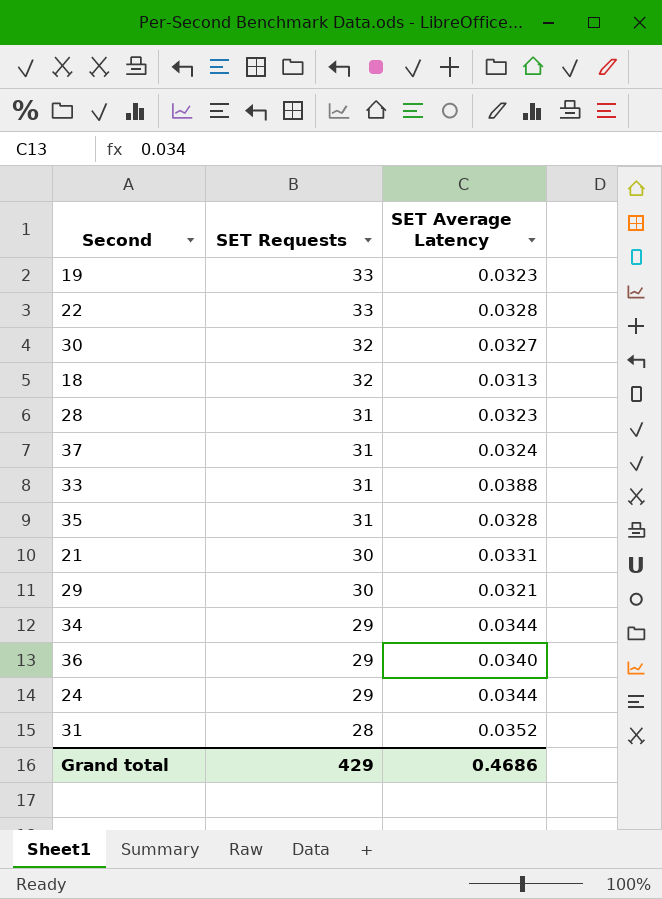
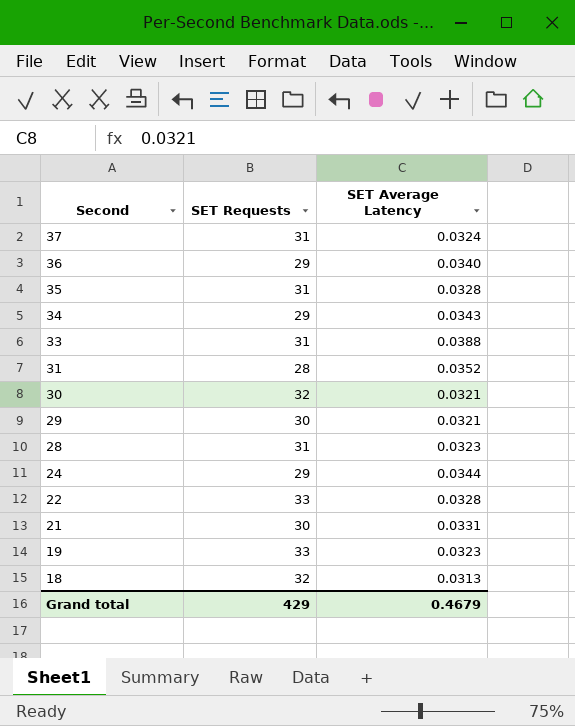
row order: SET Requests descending -> Second descending
34 | SET Average Latency: 0.0344 -> 0.0343
30 | SET Average Latency: 0.0327 -> 0.0321
Grand total | SET Average Latency: 0.4686 -> 0.4679

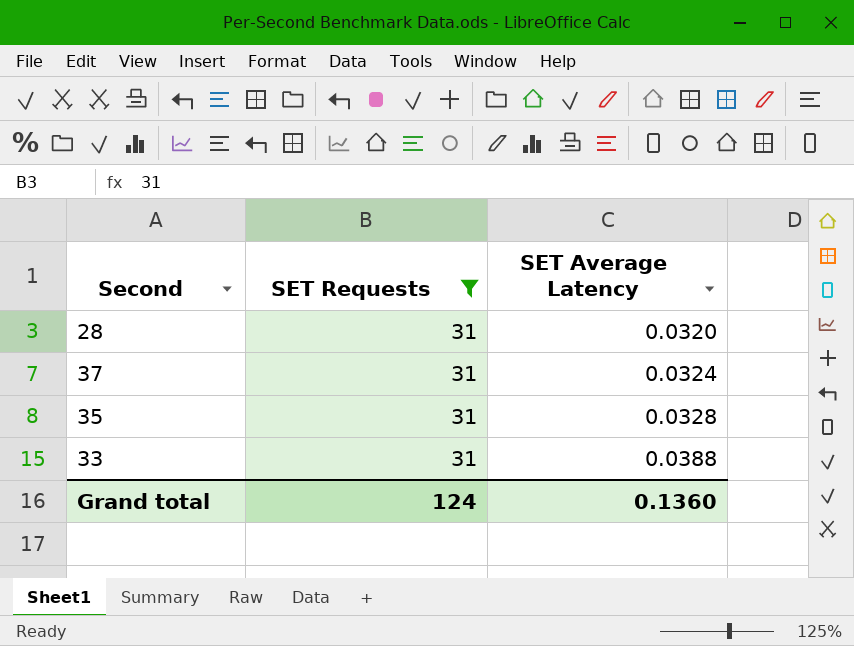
filter: none -> SET Requests = 31
row order: Second descending -> SET Average Latency ascending
28 | SET Average Latency: 0.0323 -> 0.0320
Grand total | SET Requests: 429 -> 124
Grand total | SET Average Latency: 0.4679 -> 0.1360

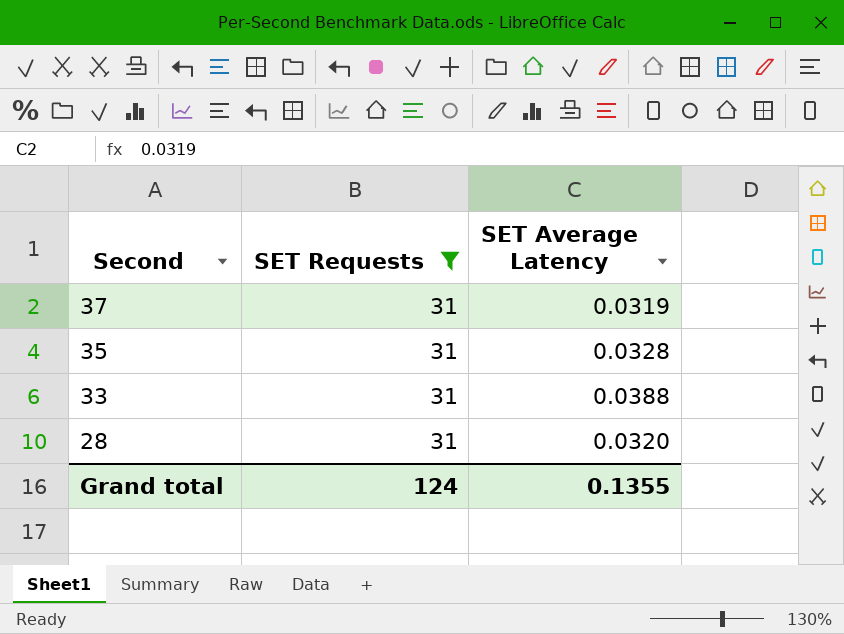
row order: SET Average Latency ascending -> Second descending
37 | SET Average Latency: 0.0324 -> 0.0319
Grand total | SET Average Latency: 0.1360 -> 0.1355

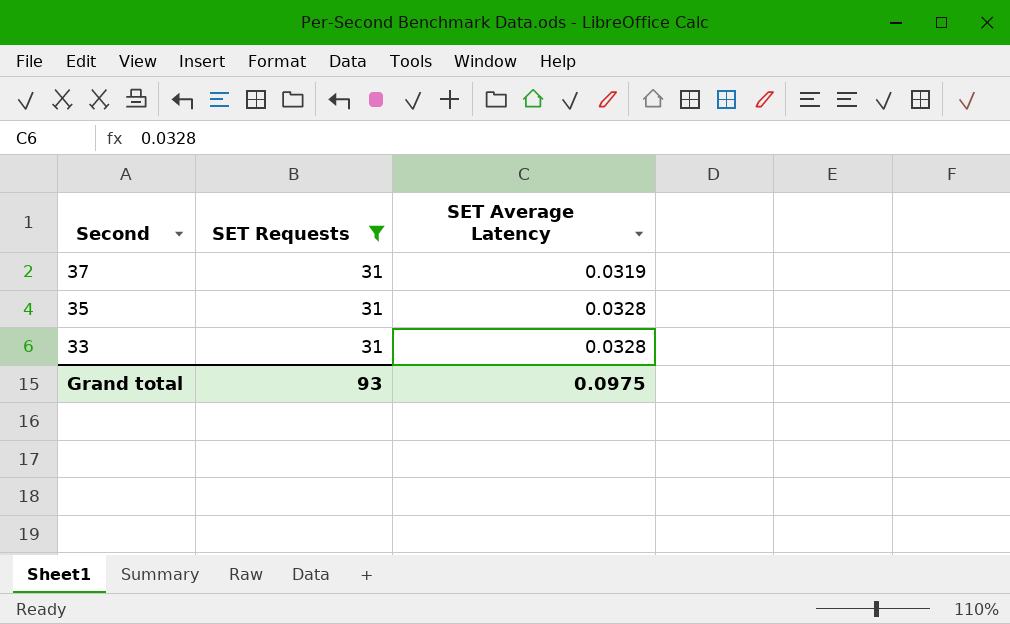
row 28: 31 | 0.0320 -> none
33 | SET Average Latency: 0.0388 -> 0.0328
Grand total | SET Requests: 124 -> 93
Grand total | SET Average Latency: 0.1355 -> 0.0975

